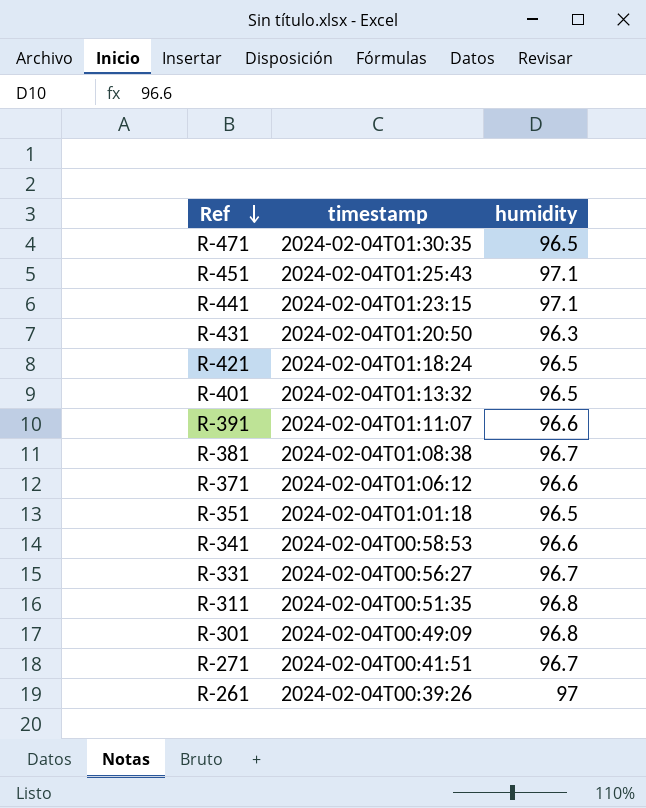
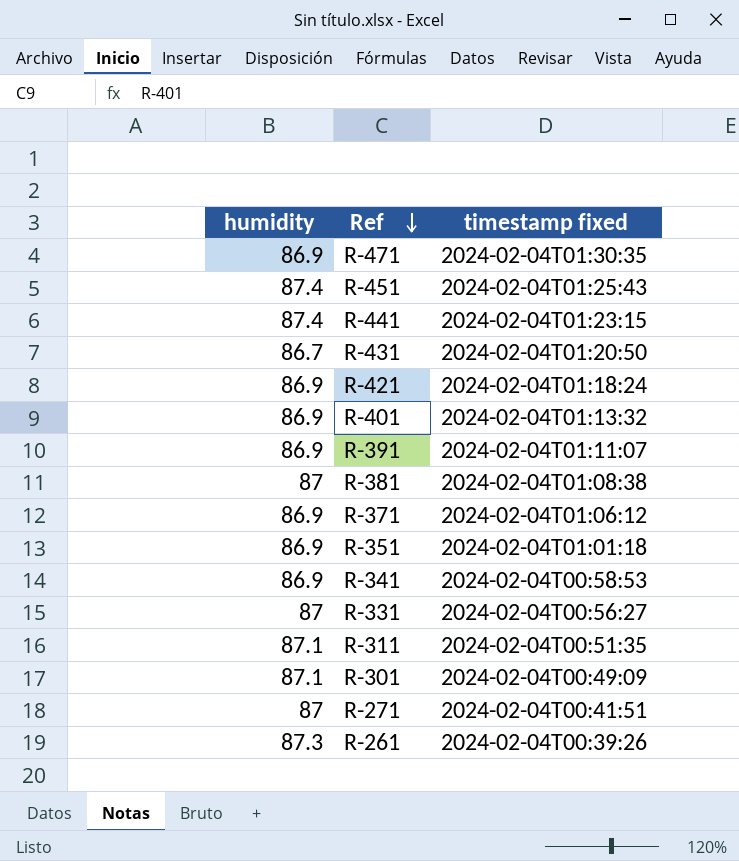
column humidity | position: 3 -> 1
column name: timestamp -> timestamp fixed
R-471 | humidity: 96.5 -> 86.9
R-451 | humidity: 97.1 -> 87.4
R-441 | humidity: 97.1 -> 87.4
R-431 | humidity: 96.3 -> 86.7
R-421 | humidity: 96.5 -> 86.9
R-401 | humidity: 96.5 -> 86.9
R-391 | humidity: 96.6 -> 86.9
R-381 | humidity: 96.7 -> 87
R-371 | humidity: 96.6 -> 86.9
R-351 | humidity: 96.5 -> 86.9
R-341 | humidity: 96.6 -> 86.9
R-331 | humidity: 96.7 -> 87
R-311 | humidity: 96.8 -> 87.1
R-301 | humidity: 96.8 -> 87.1
R-271 | humidity: 96.7 -> 87
R-261 | humidity: 97 -> 87.3

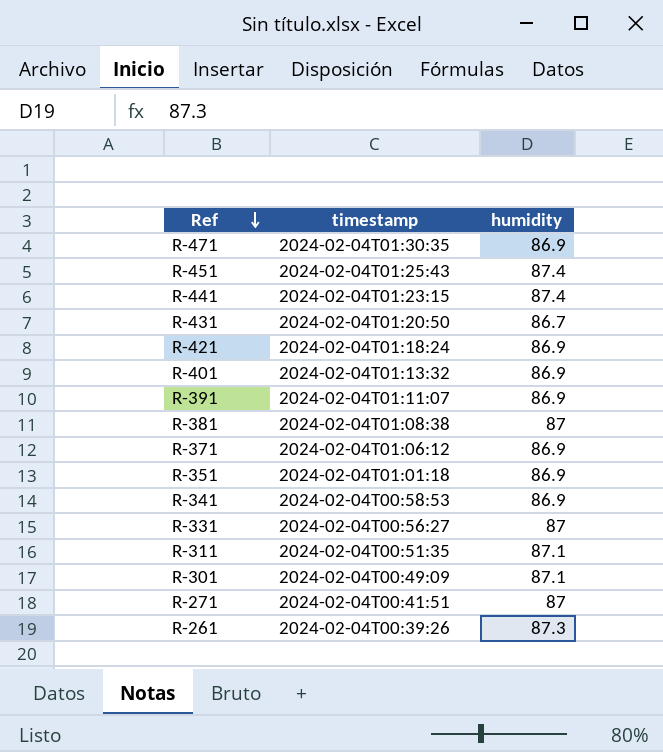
column name: timestamp fixed -> timestamp
column humidity | position: 1 -> 3

